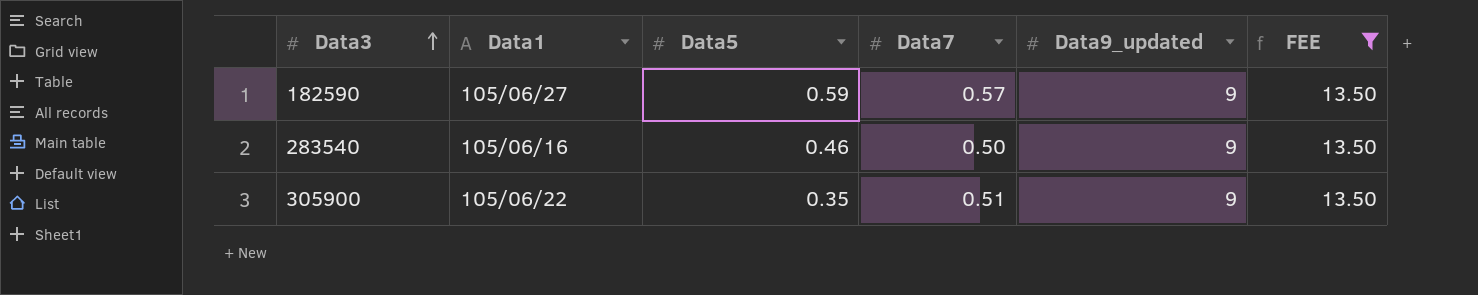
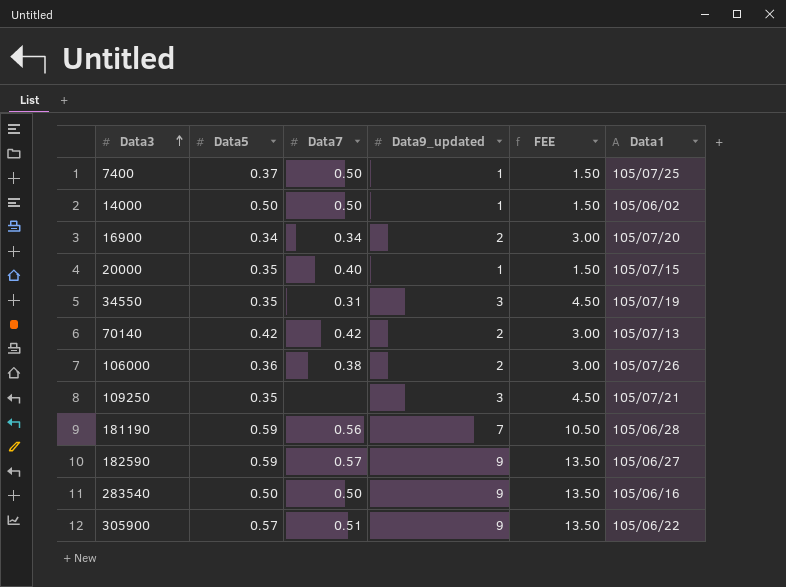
filter: FEE = 13.50 -> none
column Data1 | position: 2 -> 6
283540 | Data5: 0.46 -> 0.50
305900 | Data5: 0.35 -> 0.57

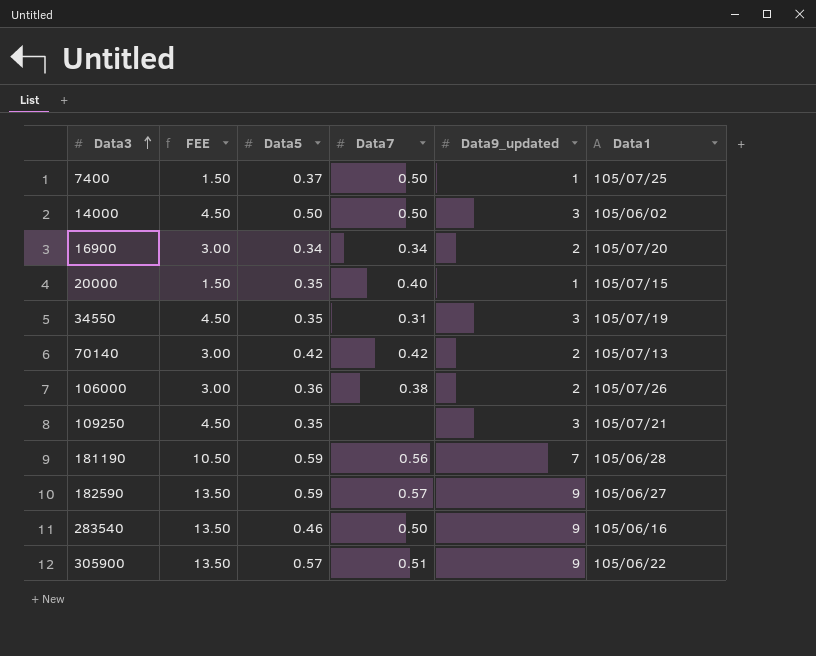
column FEE | position: 5 -> 2
14000 | FEE: 1.50 -> 4.50
14000 | Data9_updated: 1 -> 3
283540 | Data5: 0.50 -> 0.46

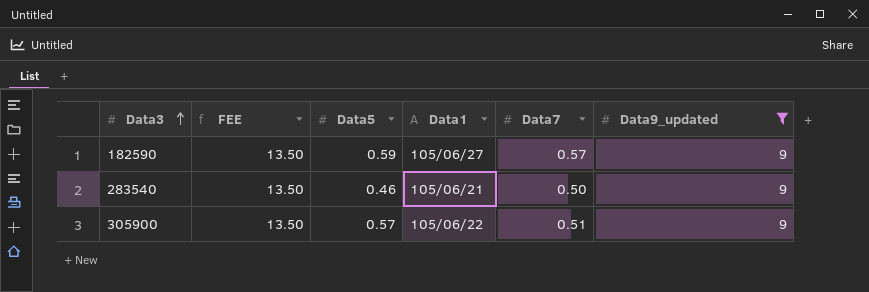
filter: none -> Data9_updated = 9
column Data1 | position: 6 -> 4
283540 | Data1: 105/06/16 -> 105/06/21

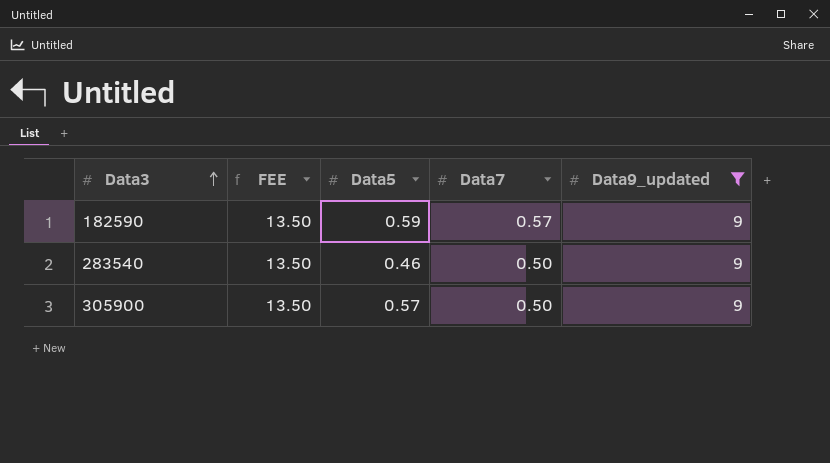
column Data1 | position: 4 -> none
305900 | Data7: 0.51 -> 0.50

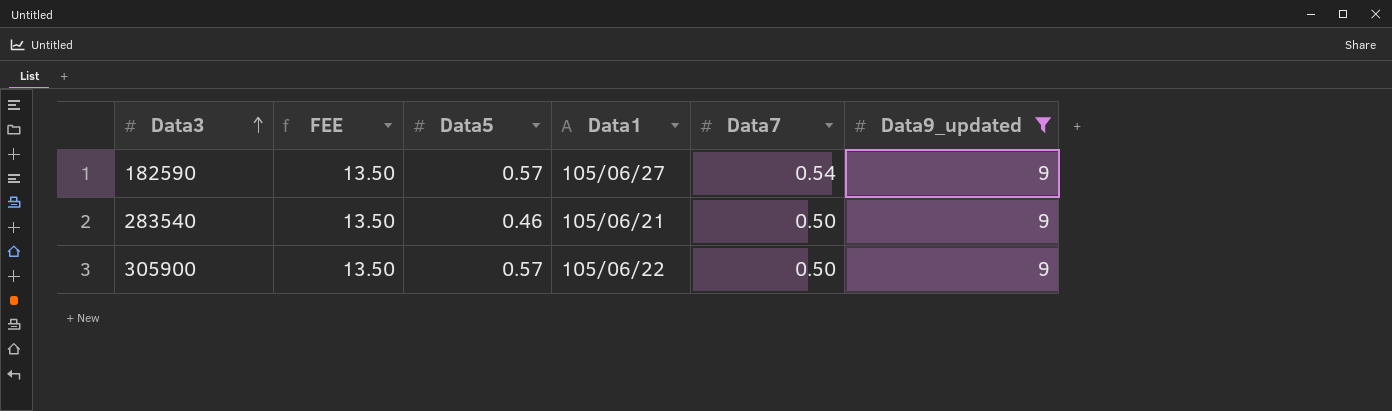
column Data1 | position: none -> 4
182590 | Data5: 0.59 -> 0.57
182590 | Data7: 0.57 -> 0.54

